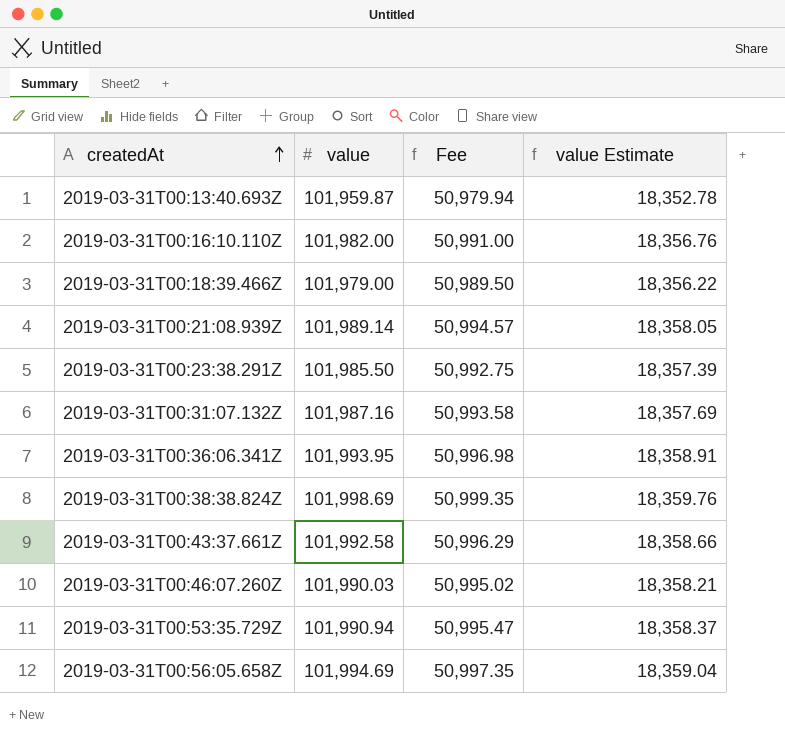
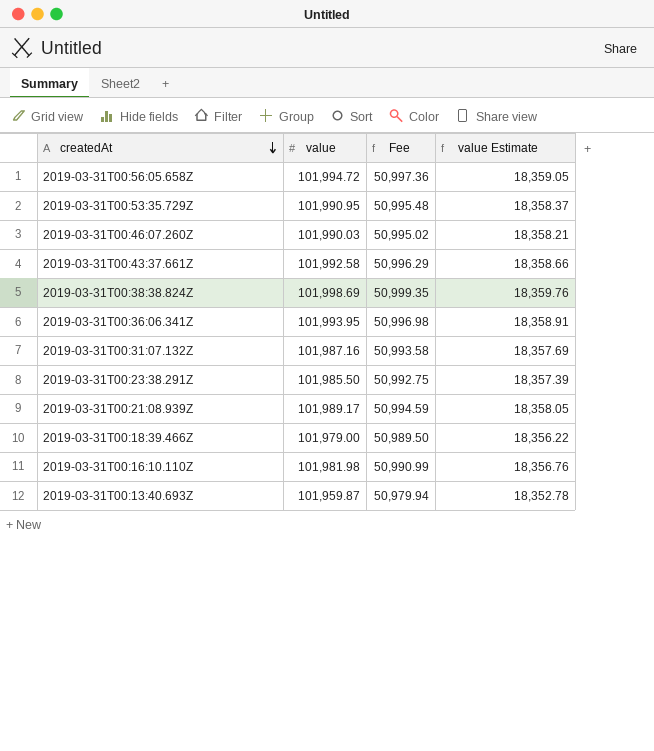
row order: createdAt ascending -> createdAt descending
2019-03-31T00:56:05.658Z | value: 101,994.69 -> 101,994.72
2019-03-31T00:56:05.658Z | Fee: 50,997.35 -> 50,997.36
2019-03-31T00:56:05.658Z | value Estimate: 18,359.04 -> 18,359.05
2019-03-31T00:53:35.729Z | value: 101,990.94 -> 101,990.95
2019-03-31T00:53:35.729Z | Fee: 50,995.47 -> 50,995.48
2019-03-31T00:21:08.939Z | value: 101,989.14 -> 101,989.17
2019-03-31T00:21:08.939Z | Fee: 50,994.57 -> 50,994.59
2019-03-31T00:16:10.110Z | value: 101,982.00 -> 101,981.98
2019-03-31T00:16:10.110Z | Fee: 50,991.00 -> 50,990.99

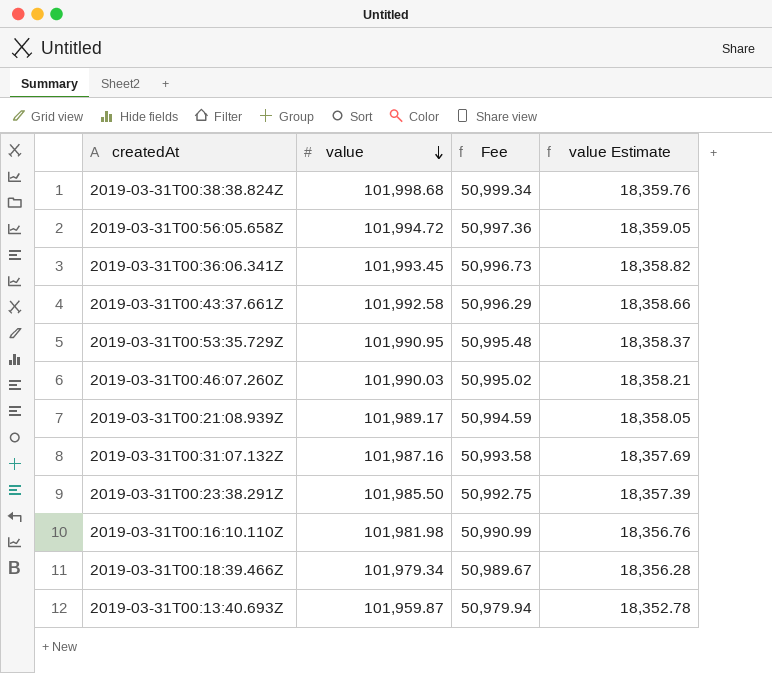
row order: createdAt descending -> value descending
2019-03-31T00:38:38.824Z | value: 101,998.69 -> 101,998.68
2019-03-31T00:38:38.824Z | Fee: 50,999.35 -> 50,999.34
2019-03-31T00:36:06.341Z | value: 101,993.95 -> 101,993.45
2019-03-31T00:36:06.341Z | Fee: 50,996.98 -> 50,996.73
2019-03-31T00:36:06.341Z | value Estimate: 18,358.91 -> 18,358.82
2019-03-31T00:18:39.466Z | value: 101,979.00 -> 101,979.34
2019-03-31T00:18:39.466Z | Fee: 50,989.50 -> 50,989.67
2019-03-31T00:18:39.466Z | value Estimate: 18,356.22 -> 18,356.28

